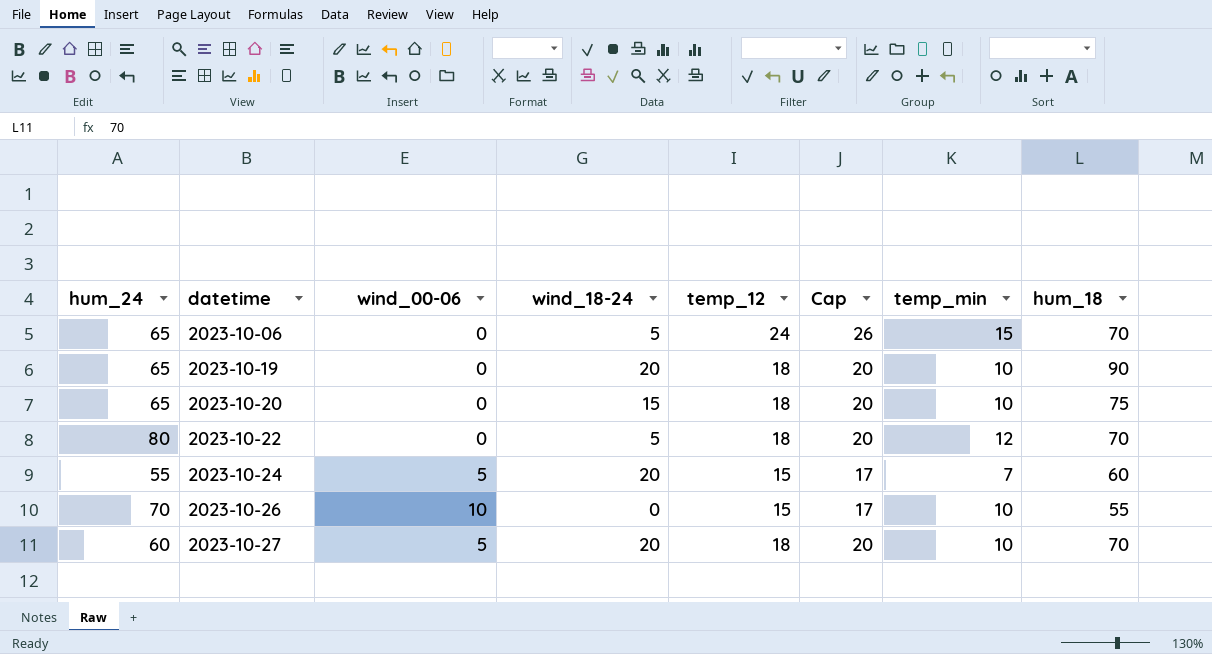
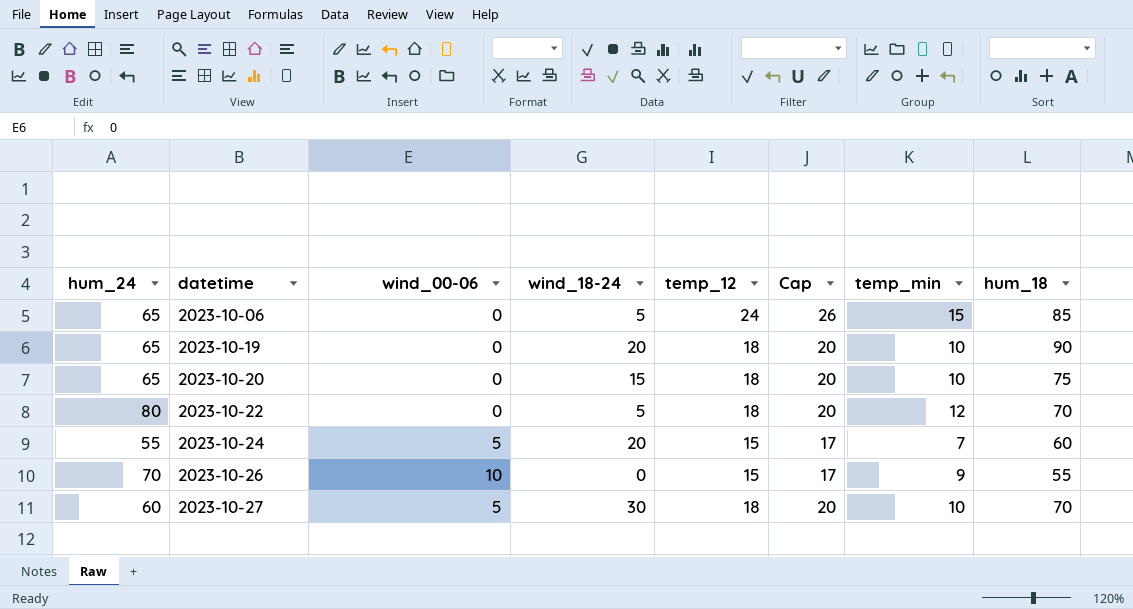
2023-10-06 | hum_18: 70 -> 85
2023-10-26 | temp_min: 10 -> 9
2023-10-27 | wind_18-24: 20 -> 30

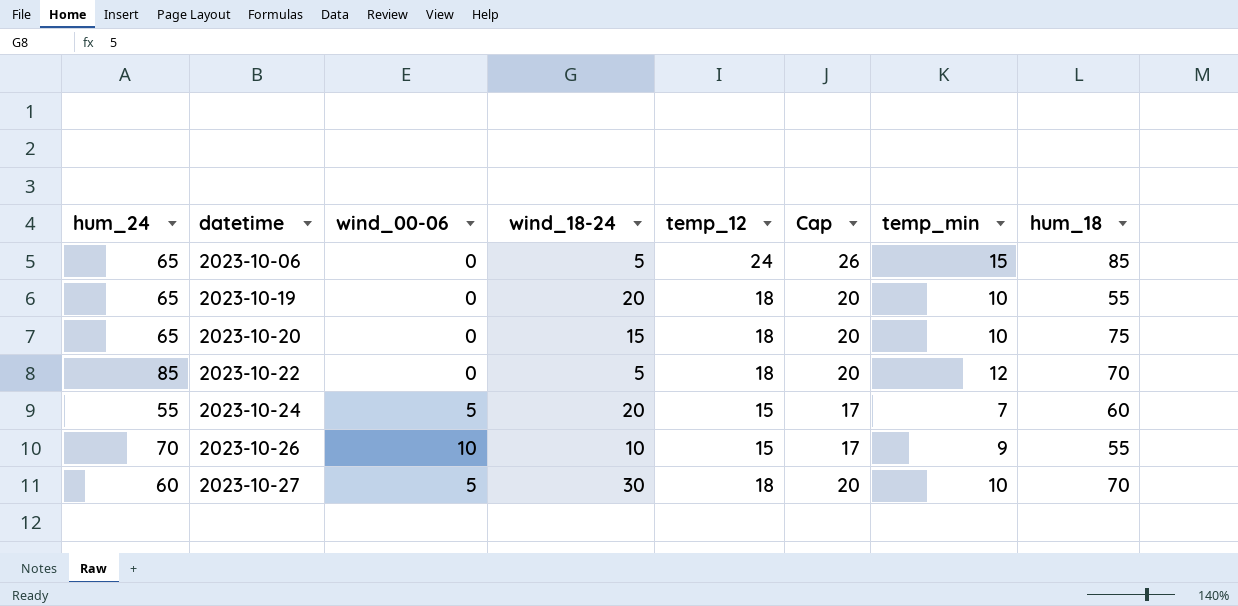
2023-10-19 | hum_18: 90 -> 55
2023-10-22 | hum_24: 80 -> 85
2023-10-26 | wind_18-24: 0 -> 10

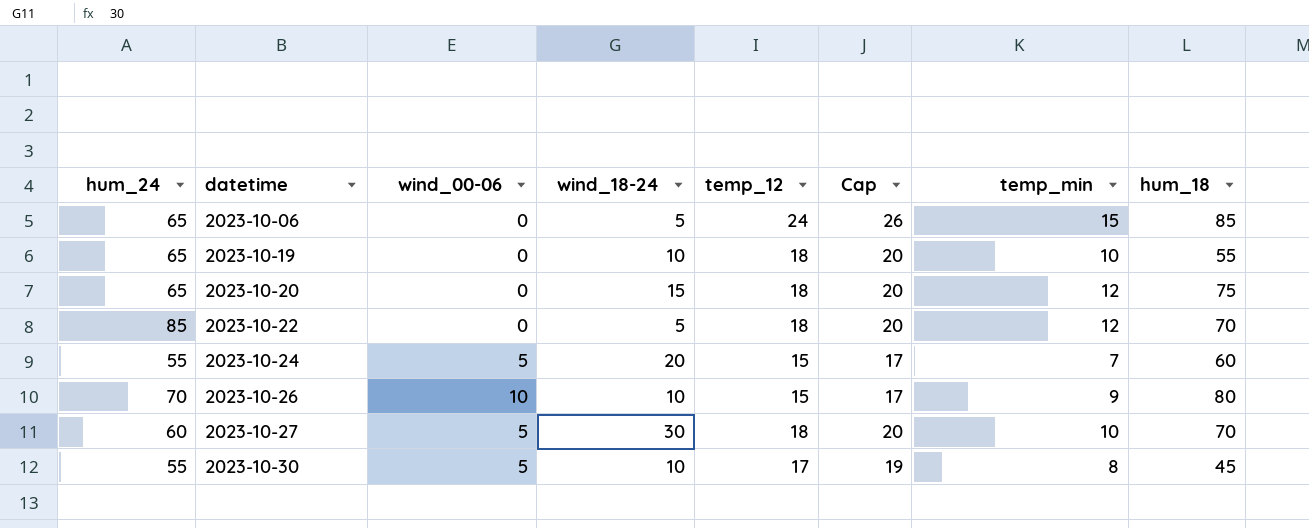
2023-10-19 | wind_18-24: 20 -> 10
2023-10-20 | temp_min: 10 -> 12
2023-10-26 | hum_18: 55 -> 80
row 2023-10-30: none -> 55 | 5 | 10 | 17 | 19 | 8 | 45

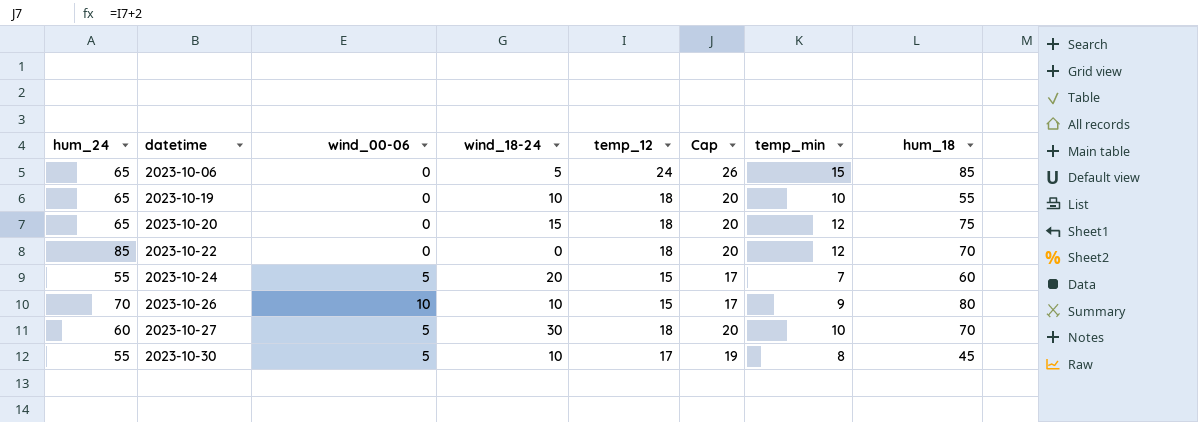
2023-10-22 | wind_18-24: 5 -> 0

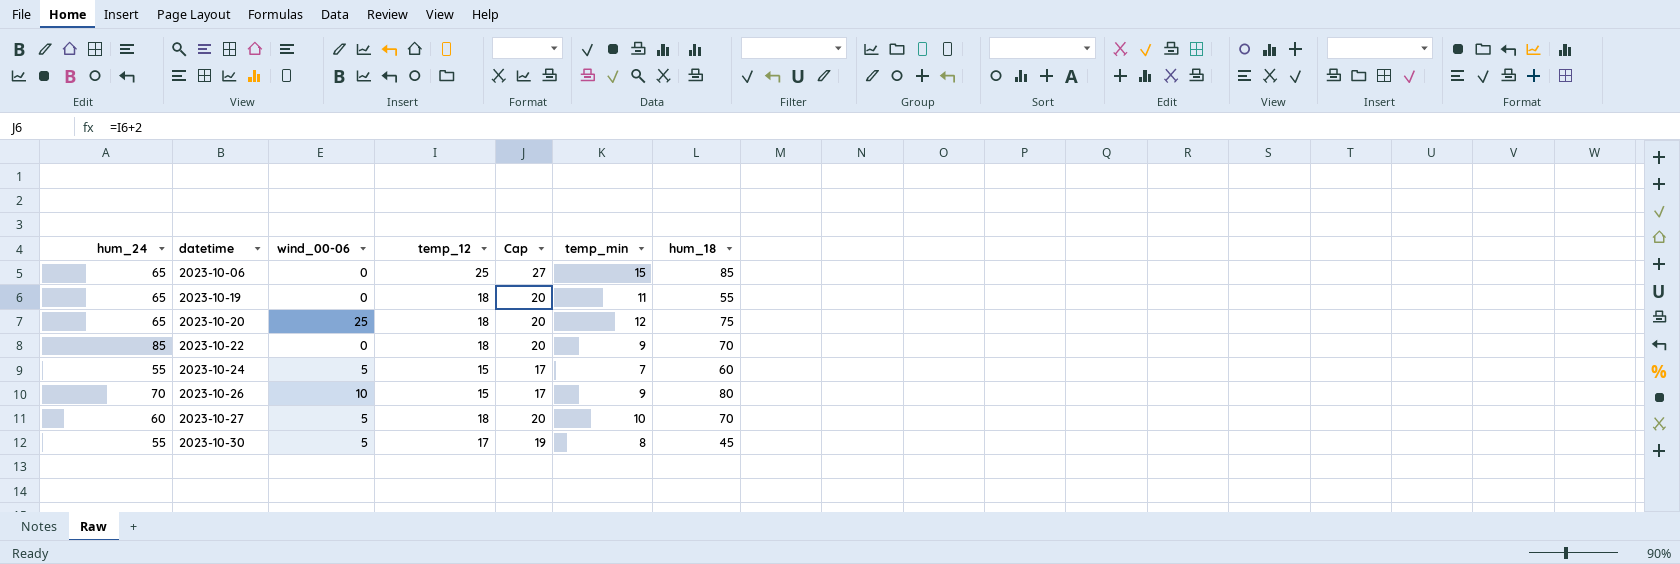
column wind_18-24 | position: 4 -> none
2023-10-06 | temp_12: 24 -> 25
2023-10-06 | Cap: 26 -> 27
2023-10-19 | temp_min: 10 -> 11
2023-10-20 | wind_00-06: 0 -> 25
2023-10-22 | temp_min: 12 -> 9

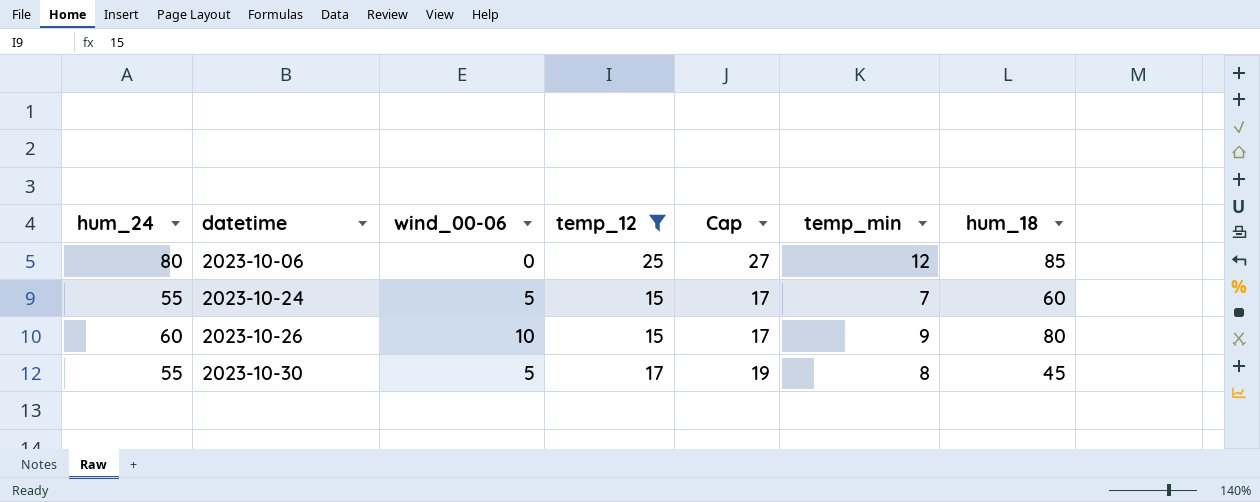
filter: none -> temp_12 != 18
2023-10-06 | hum_24: 65 -> 80
2023-10-06 | temp_min: 15 -> 12
2023-10-26 | hum_24: 70 -> 60

